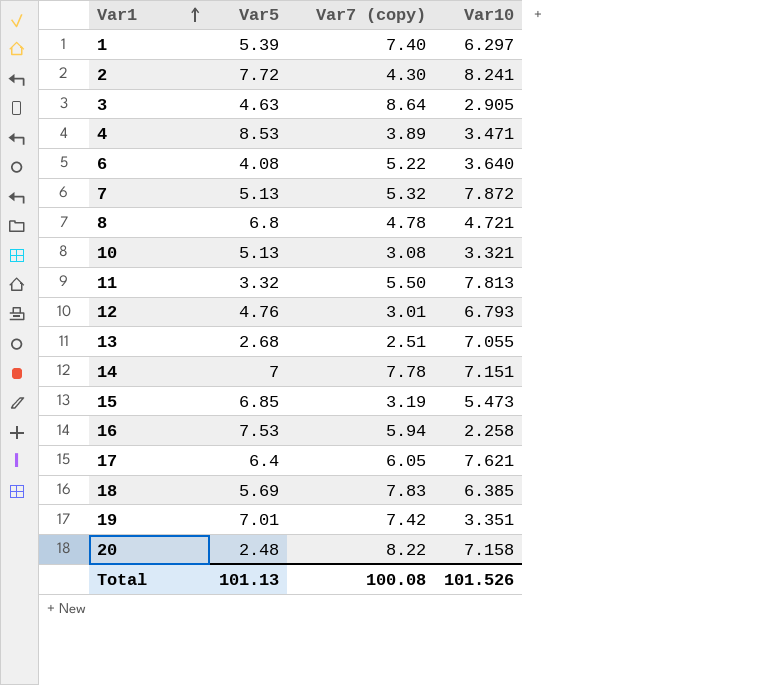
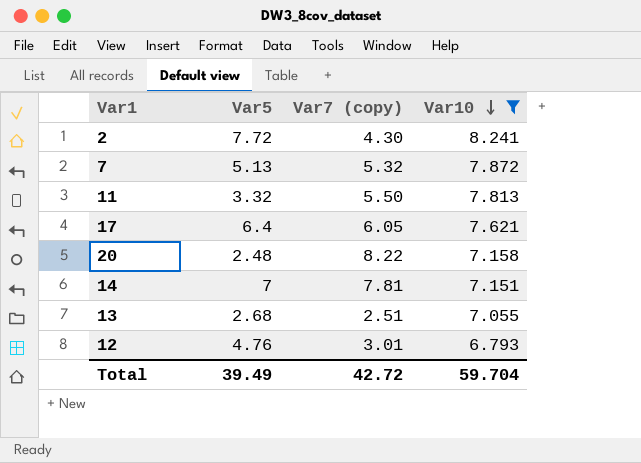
filter: none -> Var10 >= 6.793
row order: Var1 ascending -> Var10 descending
14 | Var7 (copy): 7.78 -> 7.81
Total | Var5: 101.13 -> 39.49
Total | Var7 (copy): 100.08 -> 42.72
Total | Var10: 101.526 -> 59.704

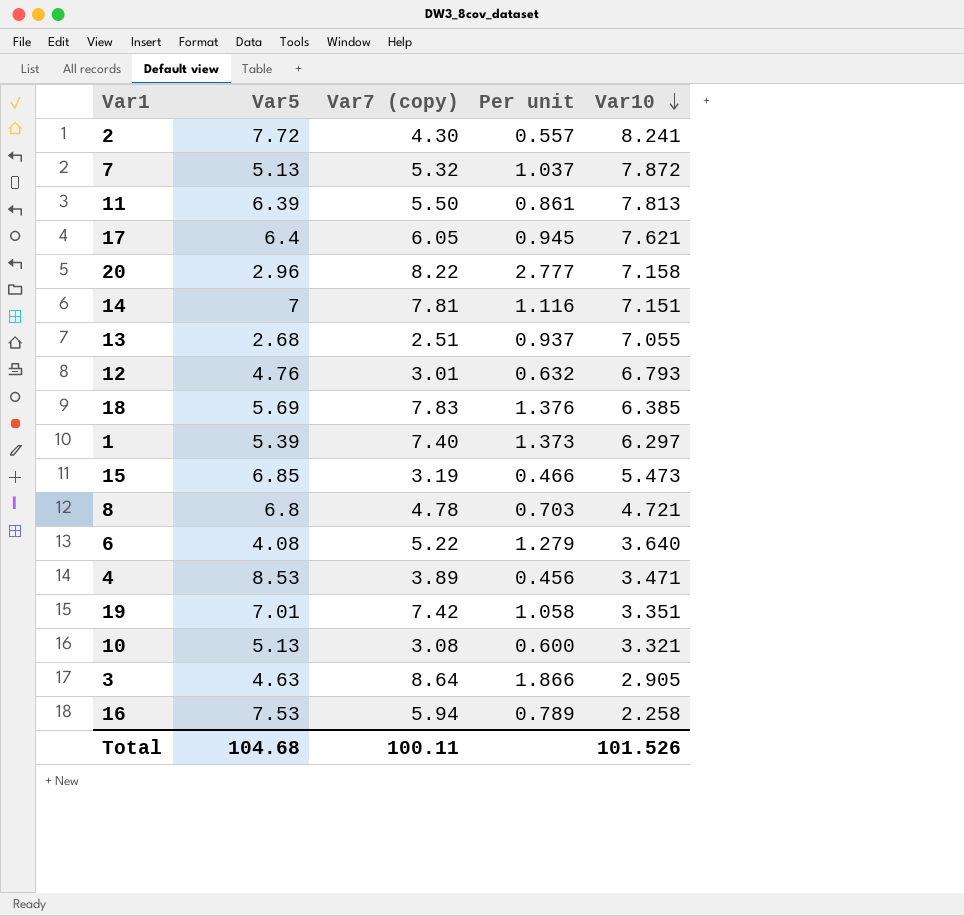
filter: Var10 >= 6.793 -> none
column Per unit | formula: none -> [Var7 (copy)] / [Var5]
11 | Var5: 3.32 -> 6.39
20 | Var5: 2.48 -> 2.96
Total | Var5: 39.49 -> 104.68
Total | Var7 (copy): 42.72 -> 100.11
Total | Var10: 59.704 -> 101.526

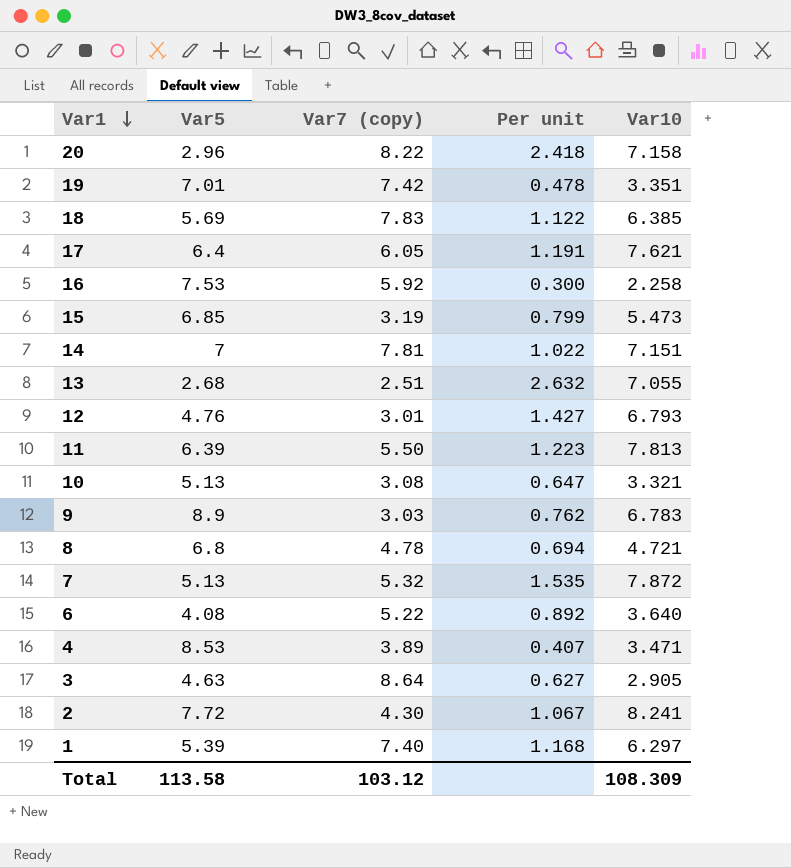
row order: Var10 descending -> Var1 descending
column Per unit | formula: [Var7 (copy)] / [Var5] -> [Var10] / [Var5]
16 | Var7 (copy): 5.94 -> 5.92
row 9: none -> 8.9 | 3.03 | 0.762 | 6.783
Total | Var5: 104.68 -> 113.58
Total | Var7 (copy): 100.11 -> 103.12
Total | Var10: 101.526 -> 108.309

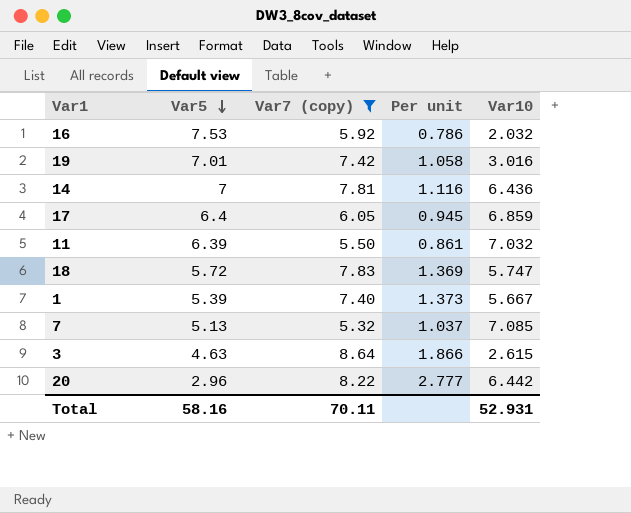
filter: none -> Var7 (copy) >= 5.32
row order: Var1 descending -> Var5 descending
column Per unit | formula: [Var10] / [Var5] -> [Var7 (copy)] / [Var5]
16 | Var10: 2.258 -> 2.032
19 | Var10: 3.351 -> 3.016
14 | Var10: 7.151 -> 6.436
17 | Var10: 7.621 -> 6.859
11 | Var10: 7.813 -> 7.032
18 | Var5: 5.69 -> 5.72
18 | Var10: 6.385 -> 5.747
1 | Var10: 6.297 -> 5.667
7 | Var10: 7.872 -> 7.085
3 | Var10: 2.905 -> 2.615
20 | Var10: 7.158 -> 6.442
Total | Var5: 113.58 -> 58.16
Total | Var7 (copy): 103.12 -> 70.11
Total | Var10: 108.309 -> 52.931

